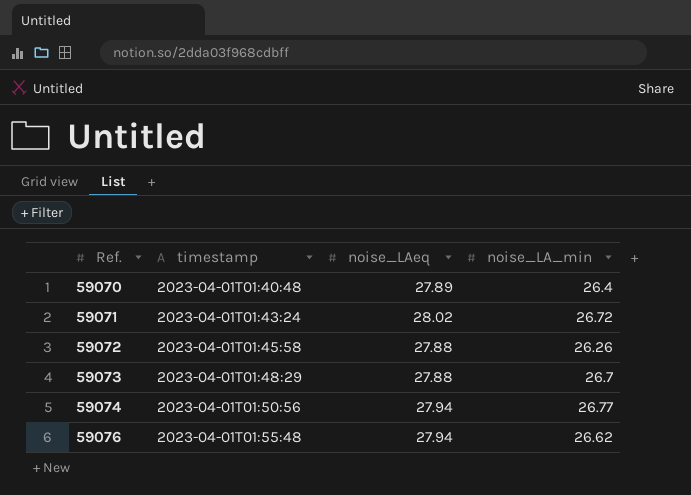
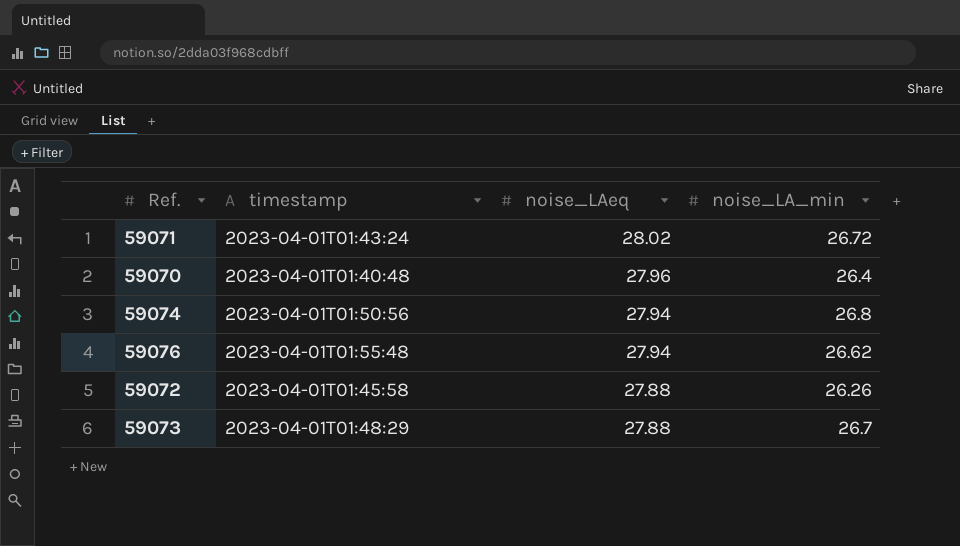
row order: Ref. ascending -> noise_LAeq descending
59070 | noise_LAeq: 27.89 -> 27.96
59074 | noise_LA_min: 26.77 -> 26.8

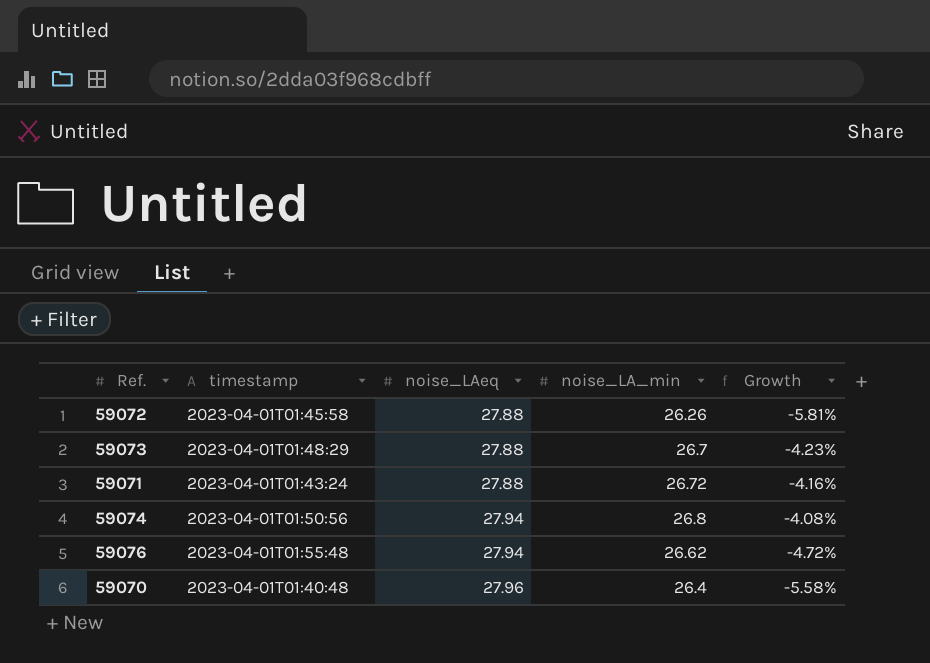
row order: noise_LAeq descending -> noise_LAeq ascending
column Growth | formula: none -> ([noise_LA_min] - [noise_LAeq]) / [noise_LAeq]
59071 | noise_LAeq: 28.02 -> 27.88

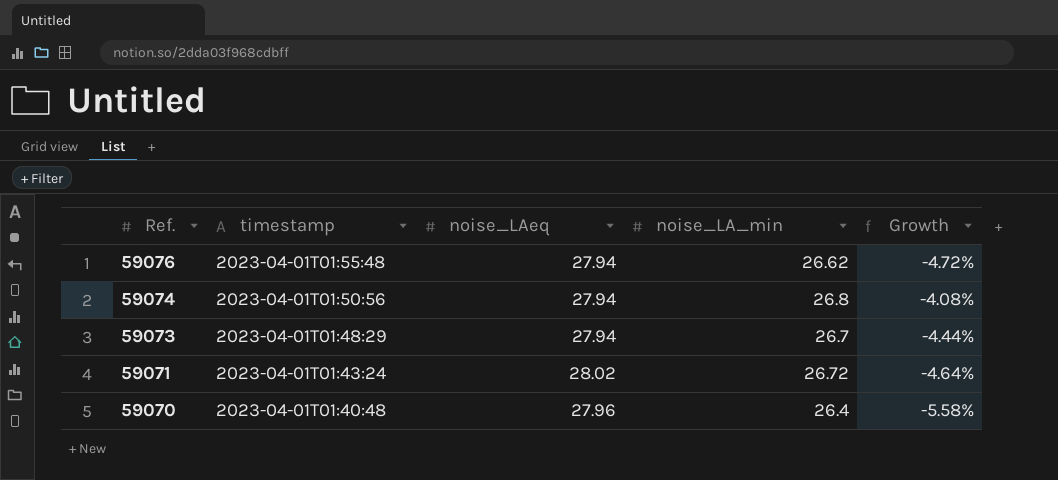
row order: noise_LAeq ascending -> Ref. descending
row 59072: 2023-04-01T01:45:58 | 27.88 | 26.26 | -5.81% -> none
59073 | noise_LAeq: 27.88 -> 27.94
59073 | Growth: -4.23% -> -4.44%
59071 | noise_LAeq: 27.88 -> 28.02
59071 | Growth: -4.16% -> -4.64%

